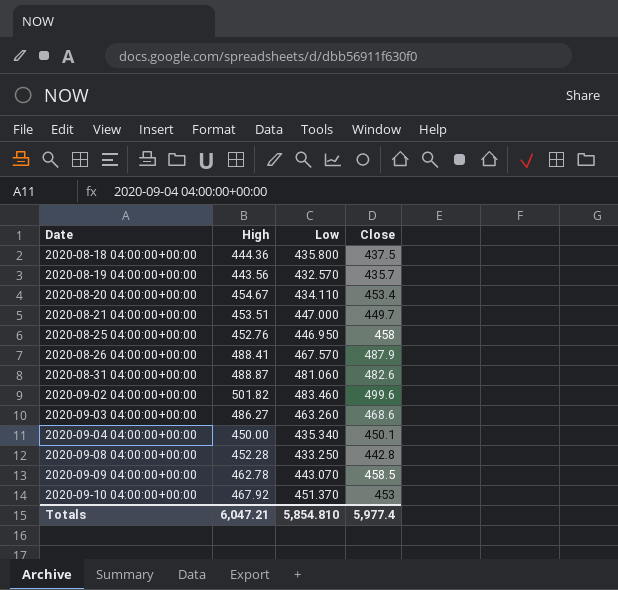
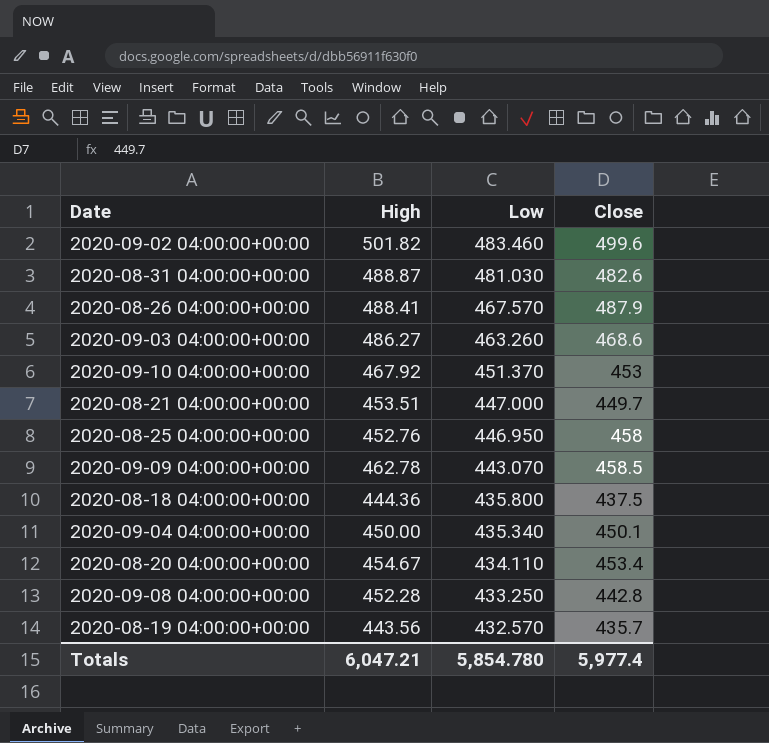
row order: Date ascending -> Low descending
2020-08-31 04:00:00+00:00 | Low: 481.060 -> 481.030
Totals | Low: 5,854.810 -> 5,854.780

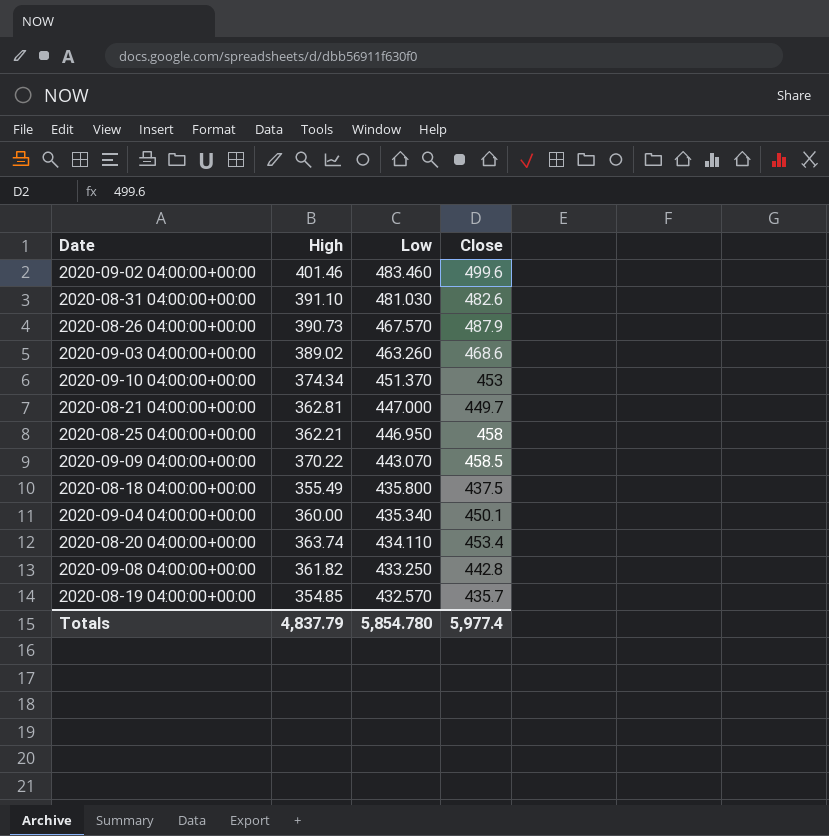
2020-09-02 04:00:00+00:00 | High: 501.82 -> 401.46
2020-08-31 04:00:00+00:00 | High: 488.87 -> 391.10
2020-08-26 04:00:00+00:00 | High: 488.41 -> 390.73
2020-09-03 04:00:00+00:00 | High: 486.27 -> 389.02
2020-09-10 04:00:00+00:00 | High: 467.92 -> 374.34
2020-08-21 04:00:00+00:00 | High: 453.51 -> 362.81
2020-08-25 04:00:00+00:00 | High: 452.76 -> 362.21
2020-09-09 04:00:00+00:00 | High: 462.78 -> 370.22
2020-08-18 04:00:00+00:00 | High: 444.36 -> 355.49
2020-09-04 04:00:00+00:00 | High: 450.00 -> 360.00
2020-08-20 04:00:00+00:00 | High: 454.67 -> 363.74
2020-09-08 04:00:00+00:00 | High: 452.28 -> 361.82
2020-08-19 04:00:00+00:00 | High: 443.56 -> 354.85
Totals | High: 6,047.21 -> 4,837.79

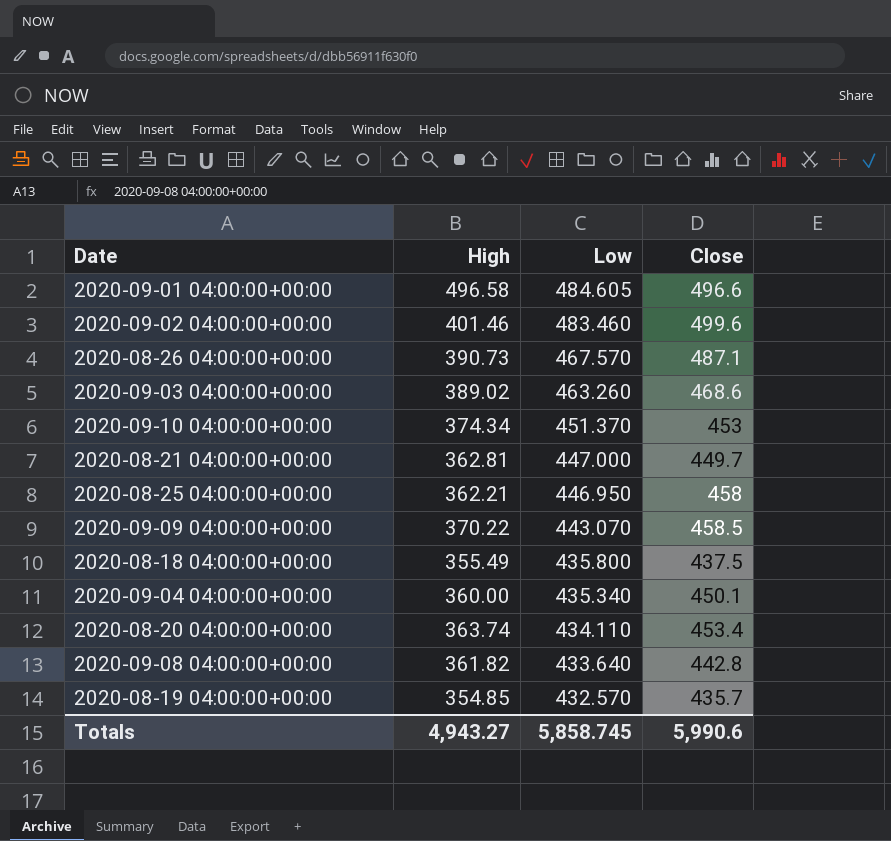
row 2020-08-31 04:00:00+00:00: 391.10 | 481.030 | 482.6 -> none
row 2020-09-01 04:00:00+00:00: none -> 496.58 | 484.605 | 496.6
2020-08-26 04:00:00+00:00 | Close: 487.9 -> 487.1
2020-09-08 04:00:00+00:00 | Low: 433.250 -> 433.640
Totals | High: 4,837.79 -> 4,943.27
Totals | Low: 5,854.780 -> 5,858.745
Totals | Close: 5,977.4 -> 5,990.6

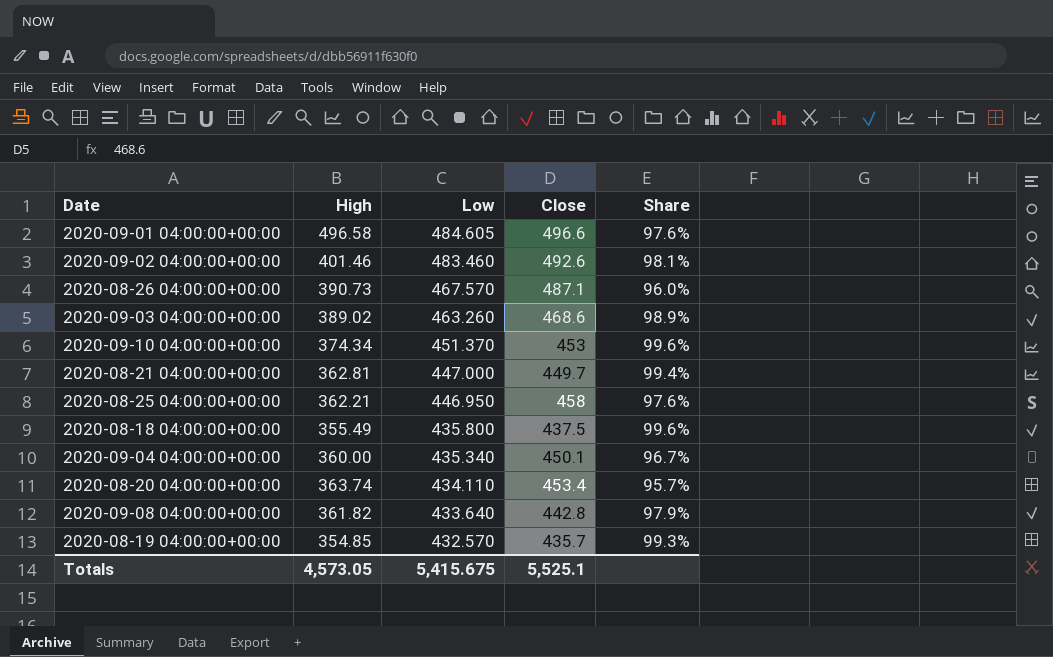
column Share | formula: none -> [Low] / [Close]
row 2020-09-09 04:00:00+00:00: 370.22 | 443.070 | 458.5 -> none
2020-09-02 04:00:00+00:00 | Close: 499.6 -> 492.6
Totals | High: 4,943.27 -> 4,573.05
Totals | Low: 5,858.745 -> 5,415.675
Totals | Close: 5,990.6 -> 5,525.1

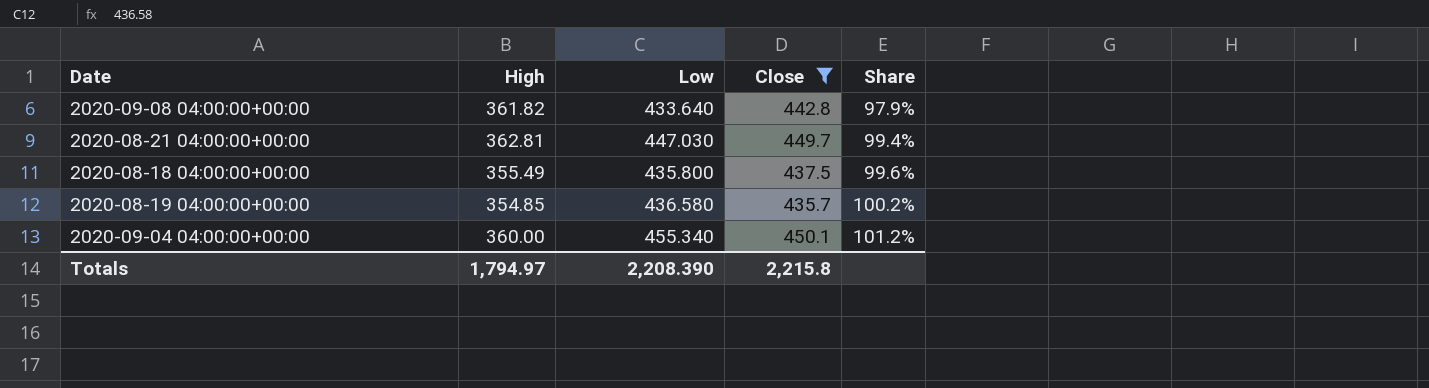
filter: none -> Close <= 450.1
row order: Low descending -> Share ascending
2020-08-21 04:00:00+00:00 | Low: 447.000 -> 447.030
2020-08-19 04:00:00+00:00 | Low: 432.570 -> 436.580
2020-08-19 04:00:00+00:00 | Share: 99.3% -> 100.2%
2020-09-04 04:00:00+00:00 | Low: 435.340 -> 455.340
2020-09-04 04:00:00+00:00 | Share: 96.7% -> 101.2%
Totals | High: 4,573.05 -> 1,794.97
Totals | Low: 5,415.675 -> 2,208.390
Totals | Close: 5,525.1 -> 2,215.8

